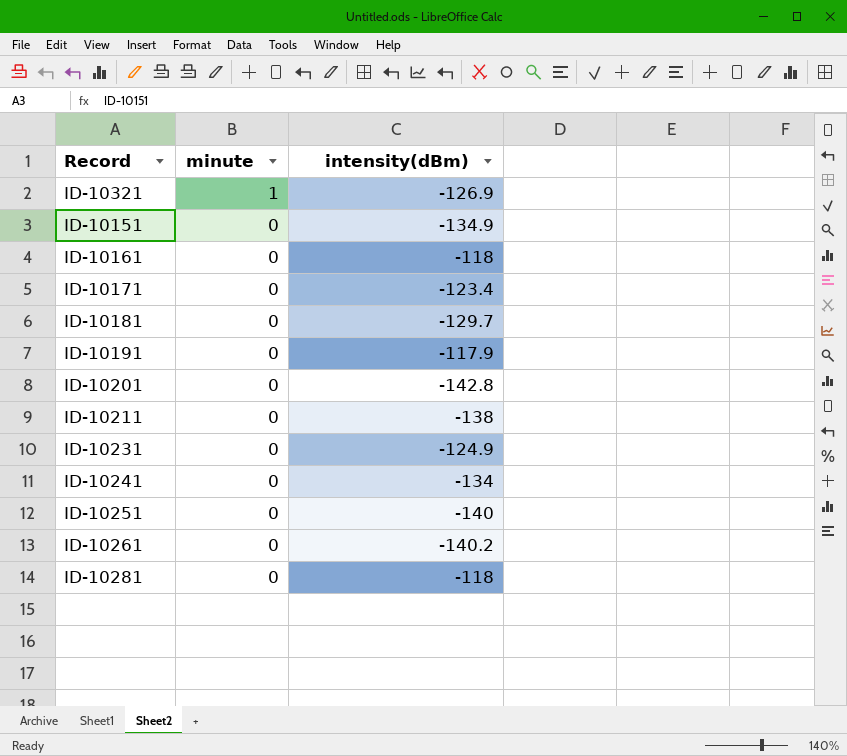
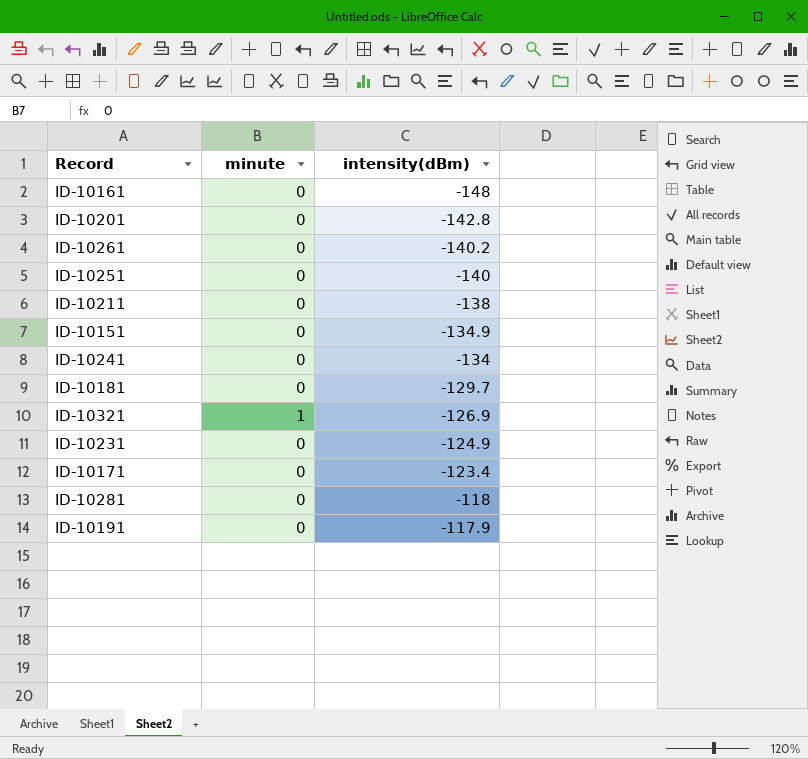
row order: minute descending -> intensity(dBm) ascending
ID-10161 | intensity(dBm): -118 -> -148

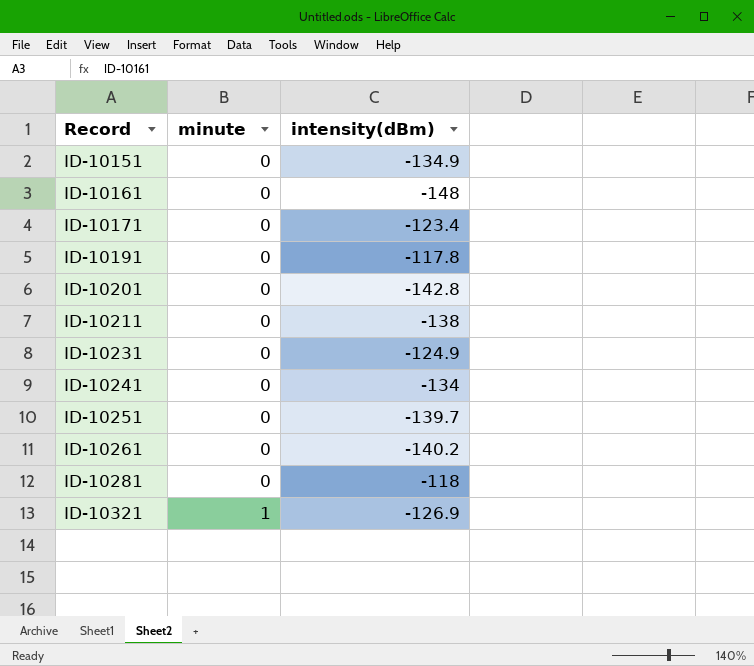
row order: intensity(dBm) ascending -> Record ascending
row ID-10181: 0 | -129.7 -> none
ID-10191 | intensity(dBm): -117.9 -> -117.8
ID-10251 | intensity(dBm): -140 -> -139.7

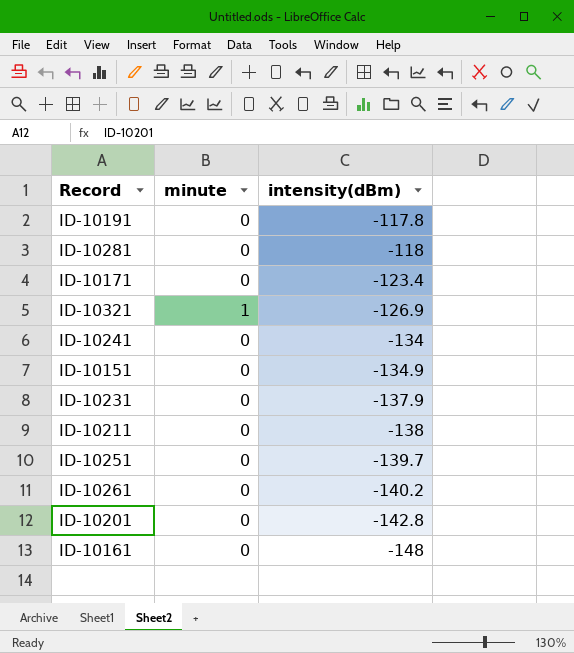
row order: Record ascending -> intensity(dBm) descending
ID-10231 | intensity(dBm): -124.9 -> -137.9

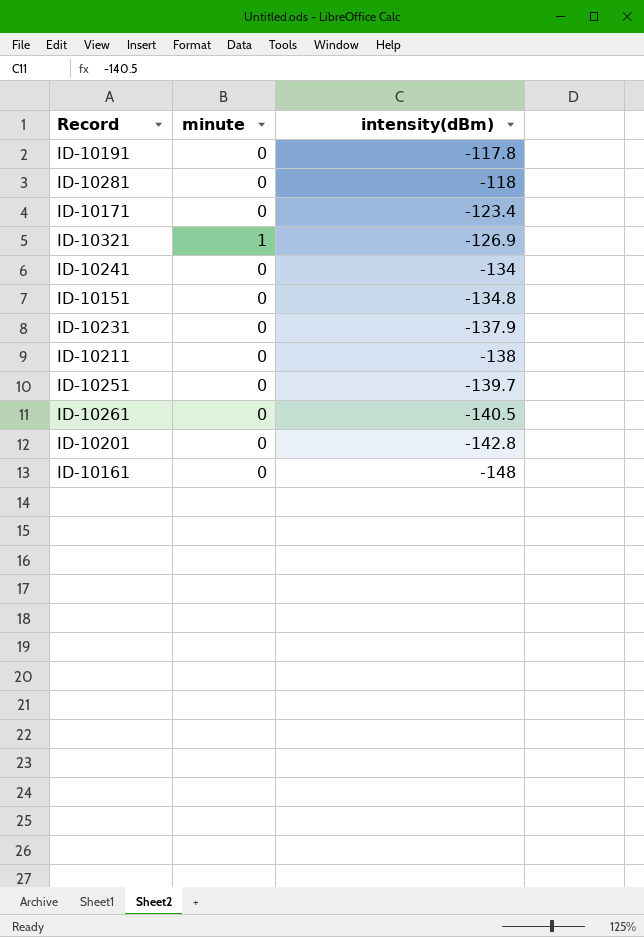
ID-10151 | intensity(dBm): -134.9 -> -134.8
ID-10261 | intensity(dBm): -140.2 -> -140.5

